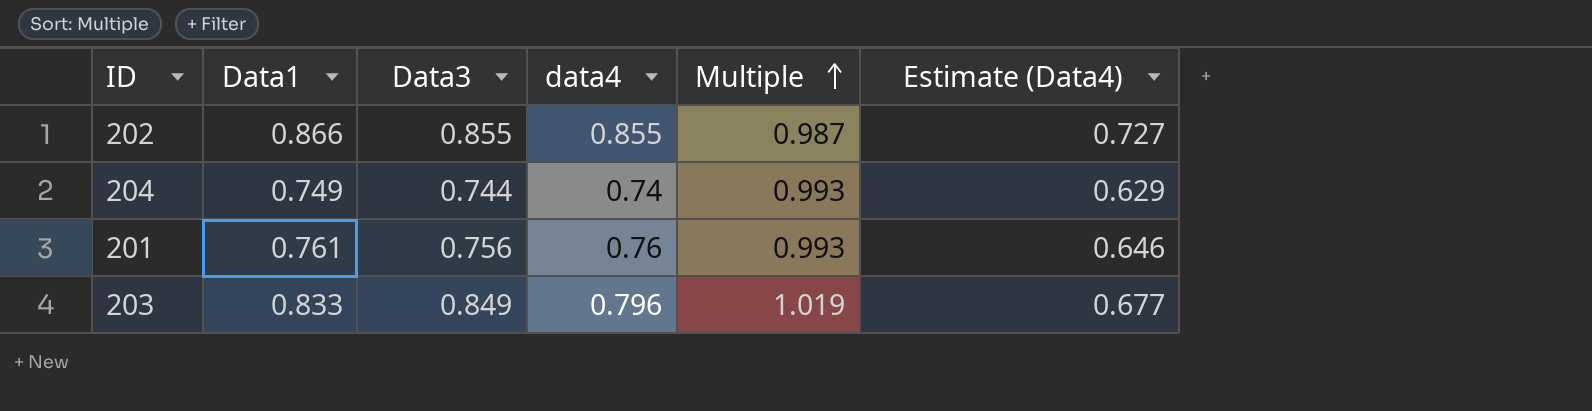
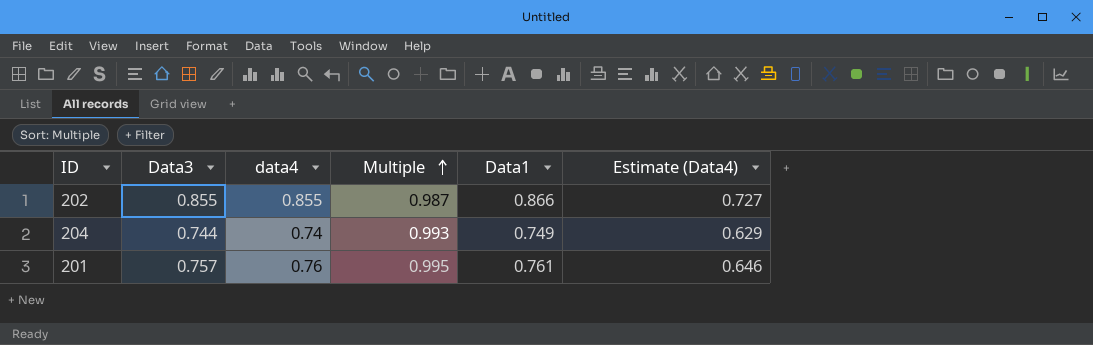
column Data1 | position: 2 -> 5
row 203: 0.833 | 0.849 | 0.796 | 1.019 | 0.677 -> none
201 | Data3: 0.756 -> 0.757
201 | Multiple: 0.993 -> 0.995

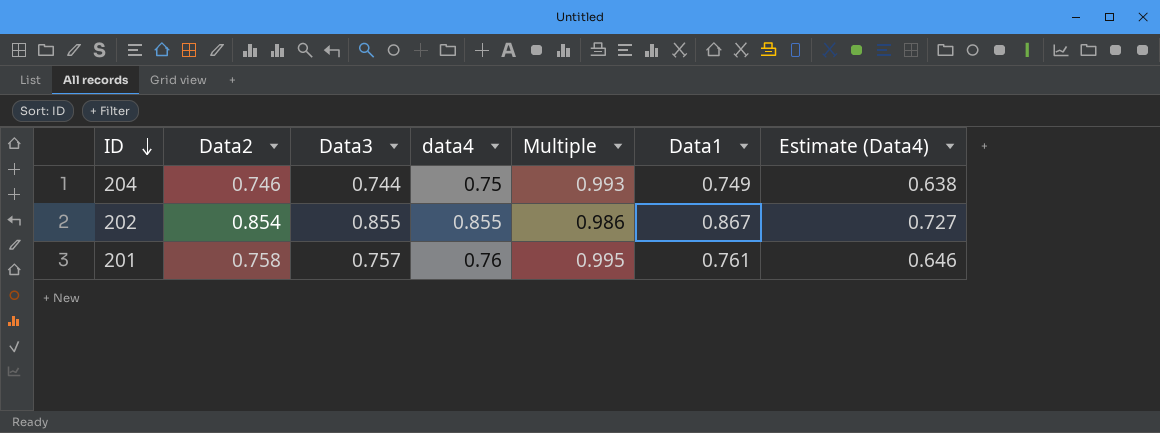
row order: Multiple ascending -> ID descending
column Data2 | position: none -> 2
204 | data4: 0.74 -> 0.75
204 | Estimate (Data4): 0.629 -> 0.638
202 | Multiple: 0.987 -> 0.986
202 | Data1: 0.866 -> 0.867

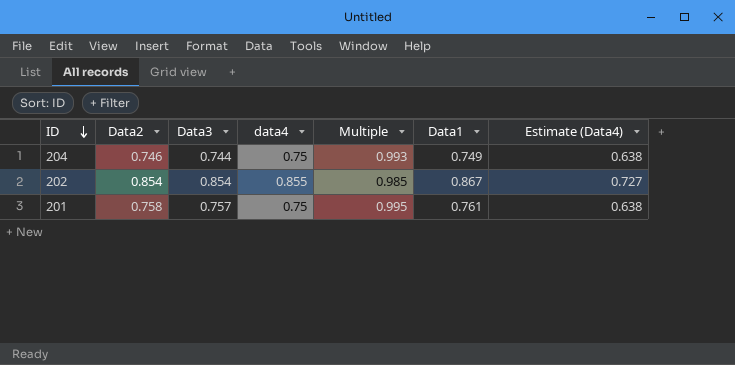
202 | Data3: 0.855 -> 0.854
202 | Multiple: 0.986 -> 0.985
201 | data4: 0.76 -> 0.75
201 | Estimate (Data4): 0.646 -> 0.638

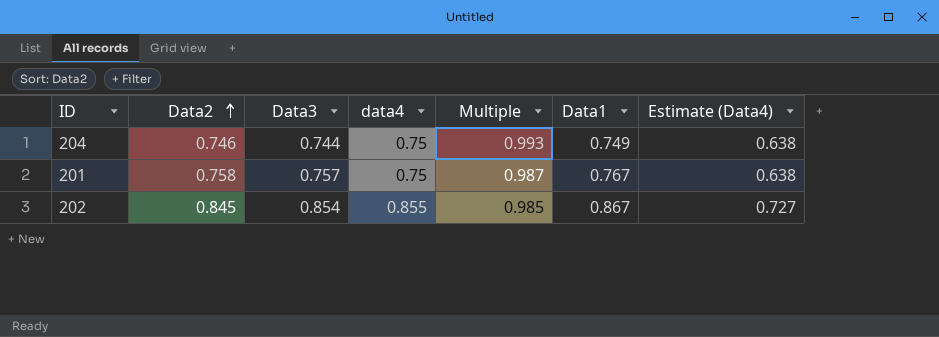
row order: ID descending -> Data2 ascending
201 | Multiple: 0.995 -> 0.987
201 | Data1: 0.761 -> 0.767
202 | Data2: 0.854 -> 0.845

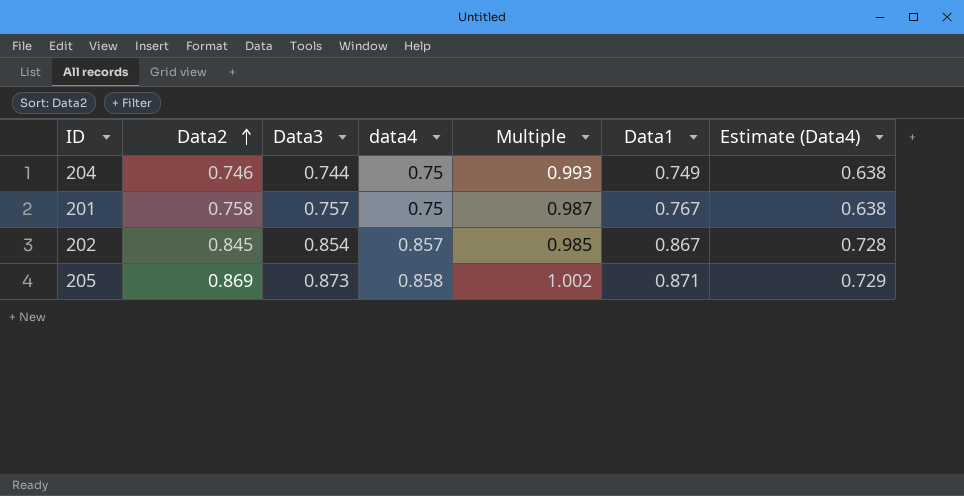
202 | data4: 0.855 -> 0.857
202 | Estimate (Data4): 0.727 -> 0.728
row 205: none -> 0.869 | 0.873 | 0.858 | 1.002 | 0.871 | 0.729

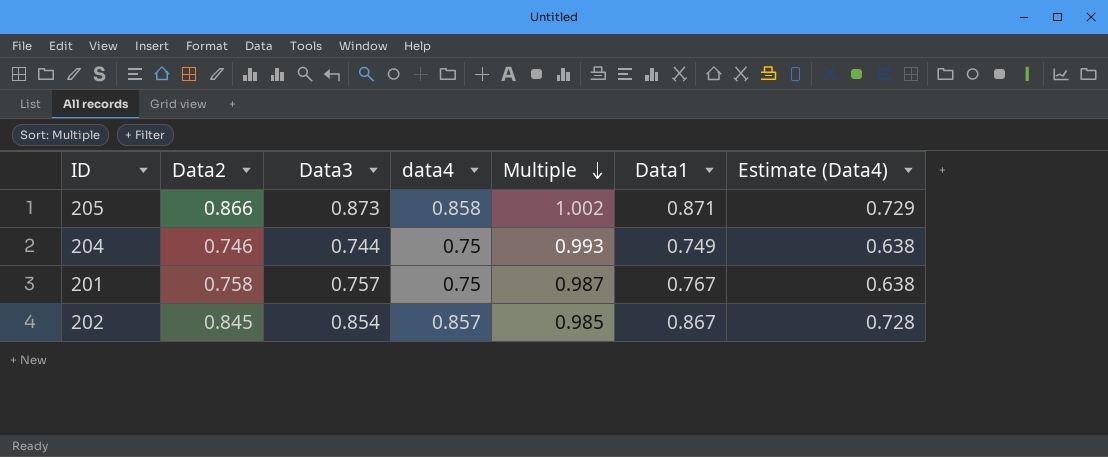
row order: Data2 ascending -> Multiple descending
205 | Data2: 0.869 -> 0.866

